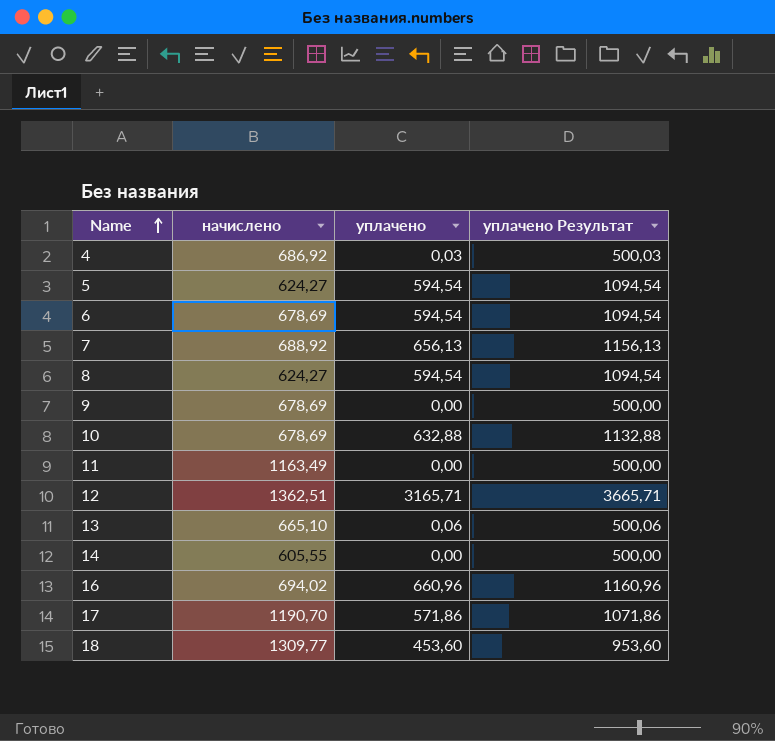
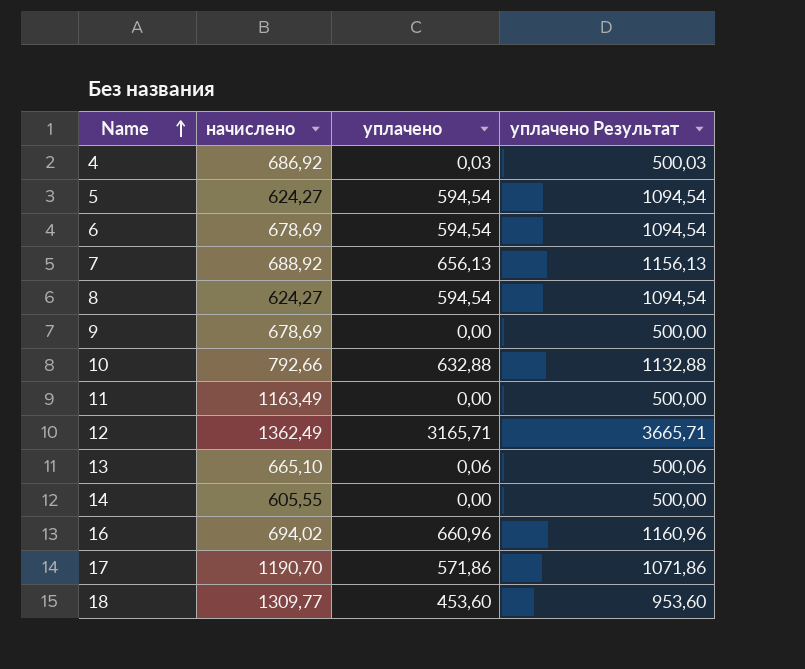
10 | начислено: 678,69 -> 792,66
12 | начислено: 1362,51 -> 1362,49

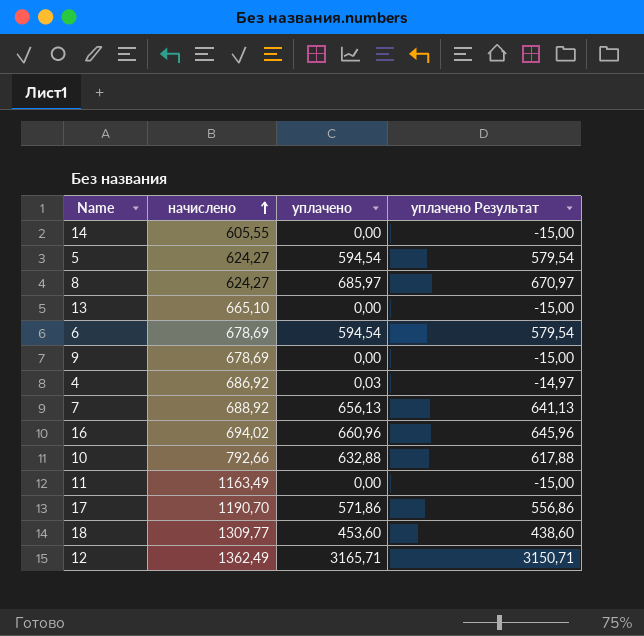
row order: Name ascending -> начислено ascending
column уплачено Результат | formula: [уплачено] + 500 -> [уплачено] - 15
8 | уплачено: 594,54 -> 685,97
13 | уплачено: 0,06 -> 0,00

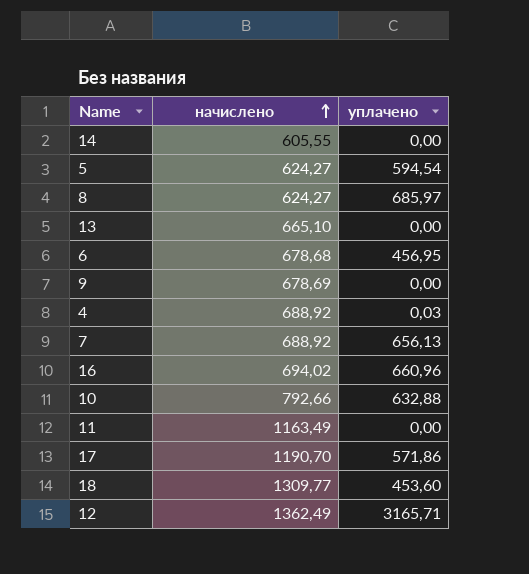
column уплачено Результат | formula: [уплачено] - 15 -> none
6 | начислено: 678,69 -> 678,68
6 | уплачено: 594,54 -> 456,95
4 | начислено: 686,92 -> 688,92

